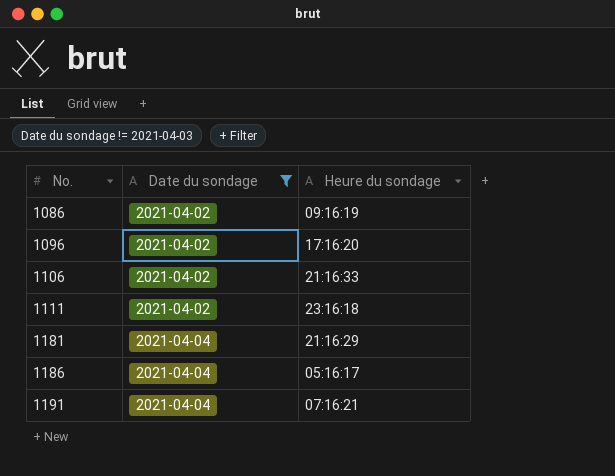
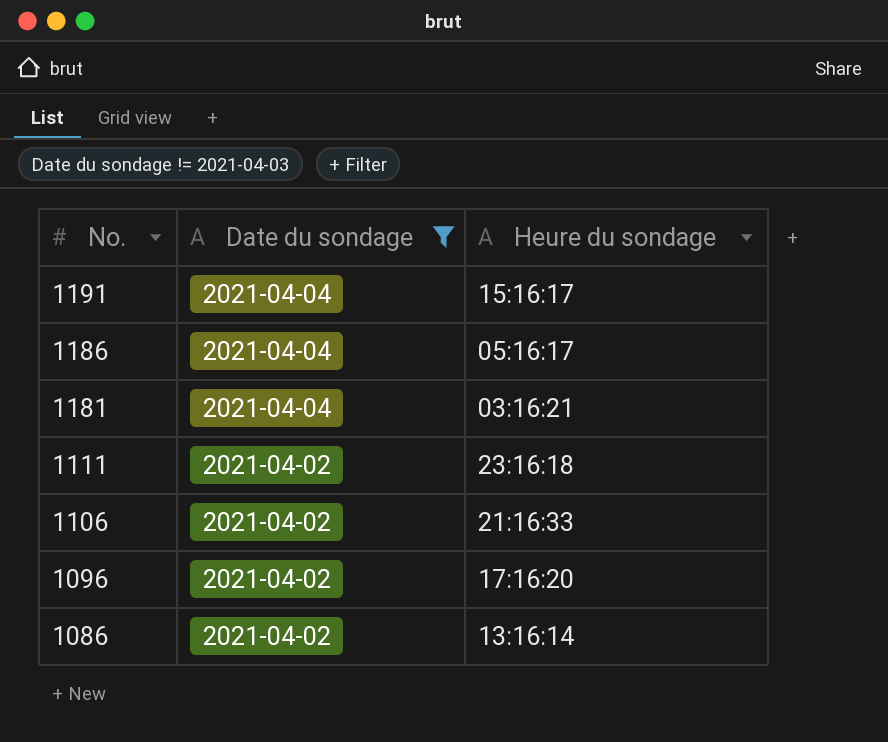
row order: No. ascending -> No. descending
1191 | Heure du sondage: 07:16:21 -> 15:16:17
1181 | Heure du sondage: 21:16:29 -> 03:16:21
1086 | Heure du sondage: 09:16:19 -> 13:16:14

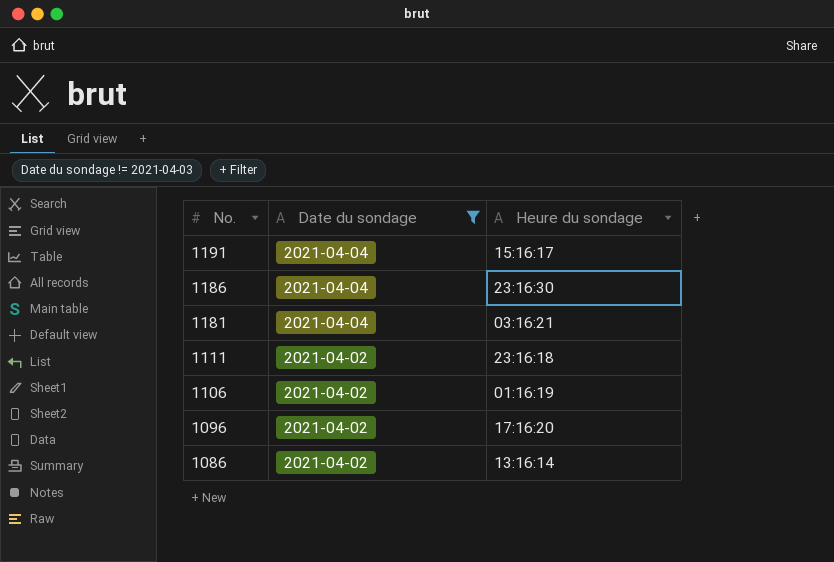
1186 | Heure du sondage: 05:16:17 -> 23:16:30
1106 | Heure du sondage: 21:16:33 -> 01:16:19

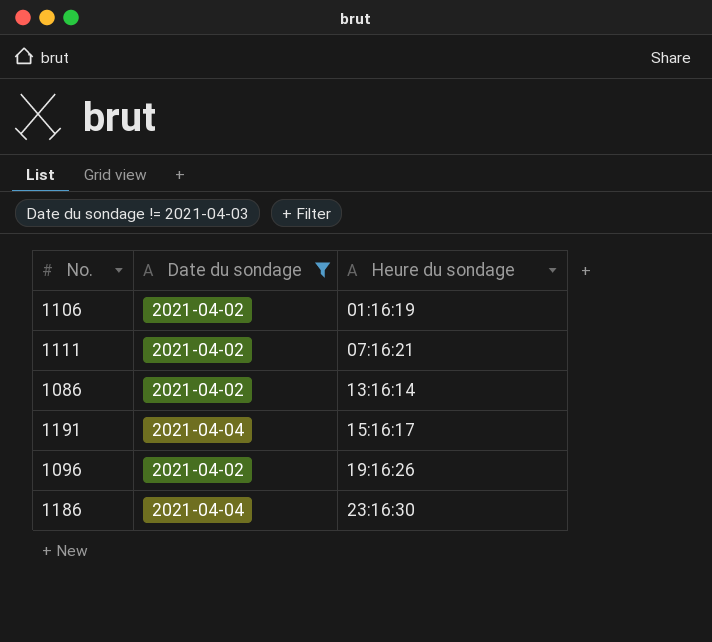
row order: No. descending -> Heure du sondage ascending
row 1181: 2021-04-04 | 03:16:21 -> none
1111 | Heure du sondage: 23:16:18 -> 07:16:21
1096 | Heure du sondage: 17:16:20 -> 19:16:26

